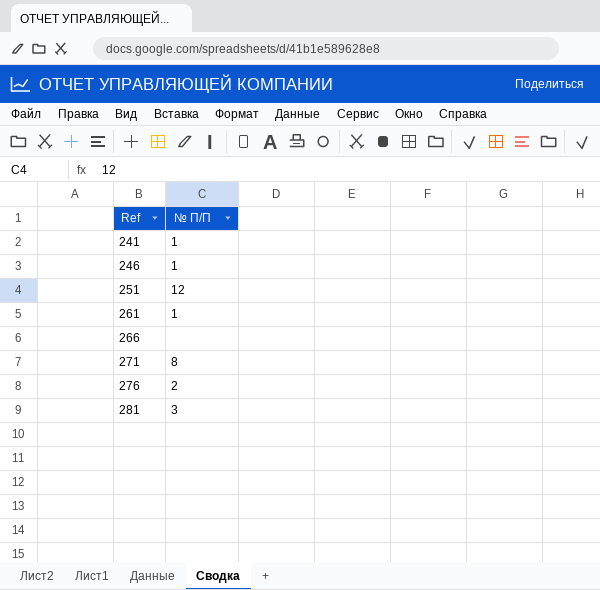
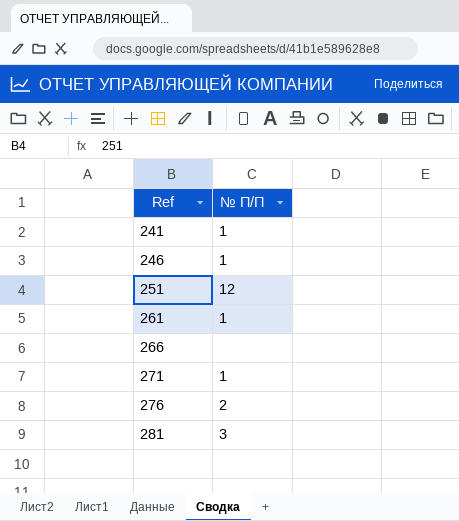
271 | № П/П: 8 -> 1

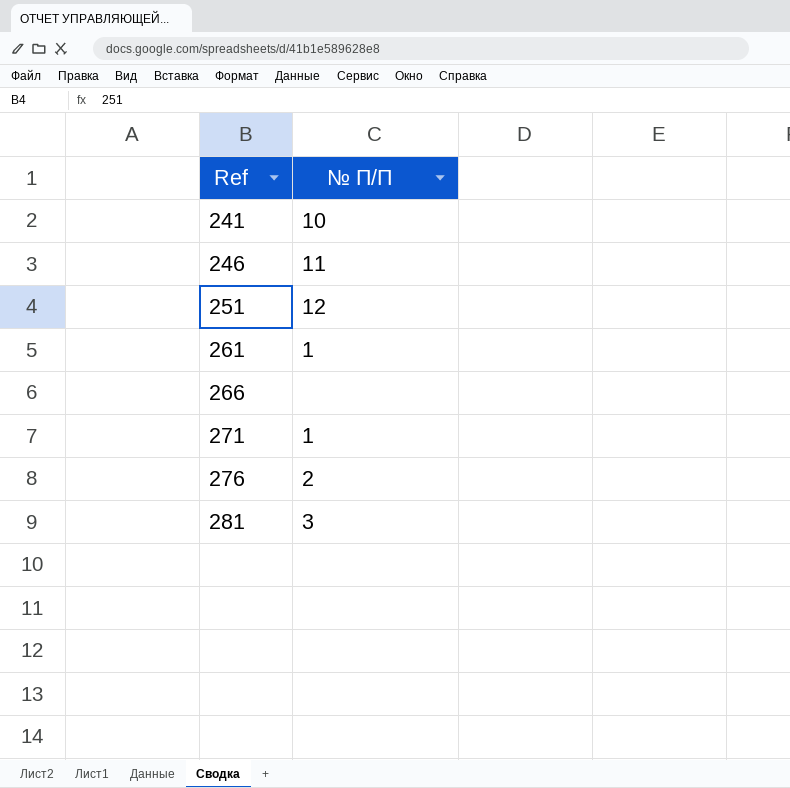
241 | № П/П: 1 -> 10
246 | № П/П: 1 -> 11

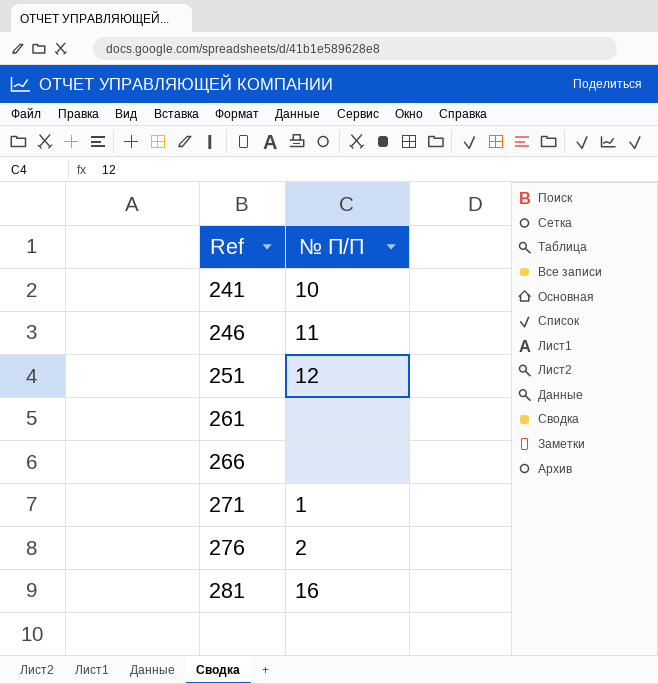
261 | № П/П: 1 -> none
281 | № П/П: 3 -> 16

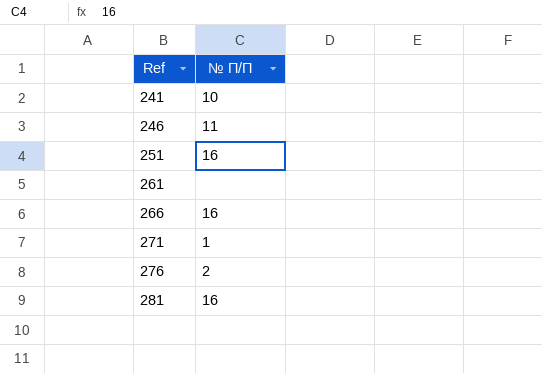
251 | № П/П: 12 -> 16
266 | № П/П: none -> 16

